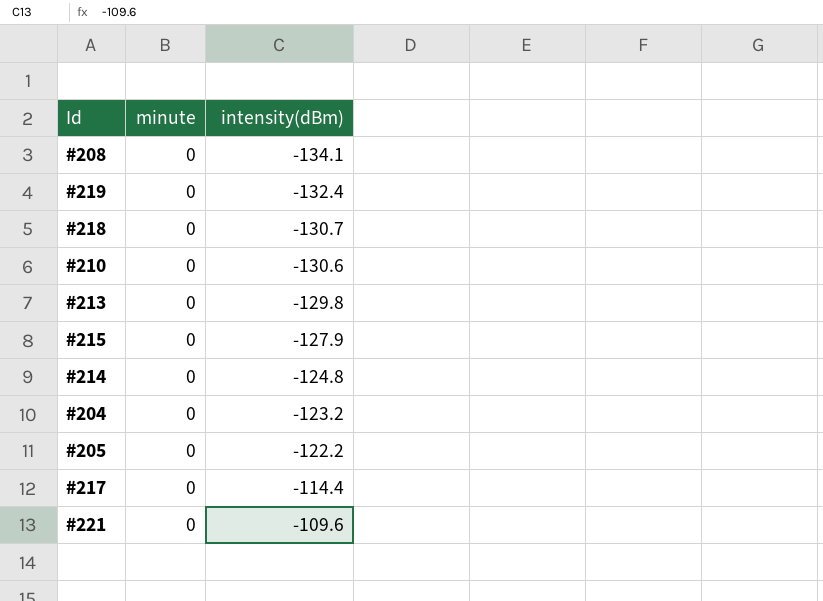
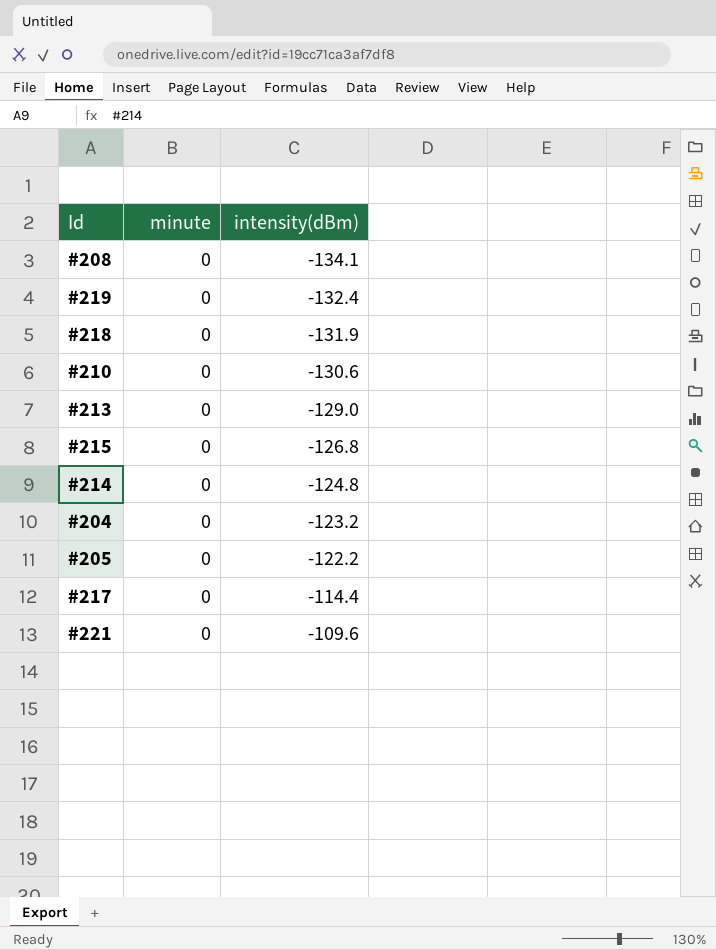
#218 | intensity(dBm): -130.7 -> -131.9
#213 | intensity(dBm): -129.8 -> -129.0
#215 | intensity(dBm): -127.9 -> -126.8

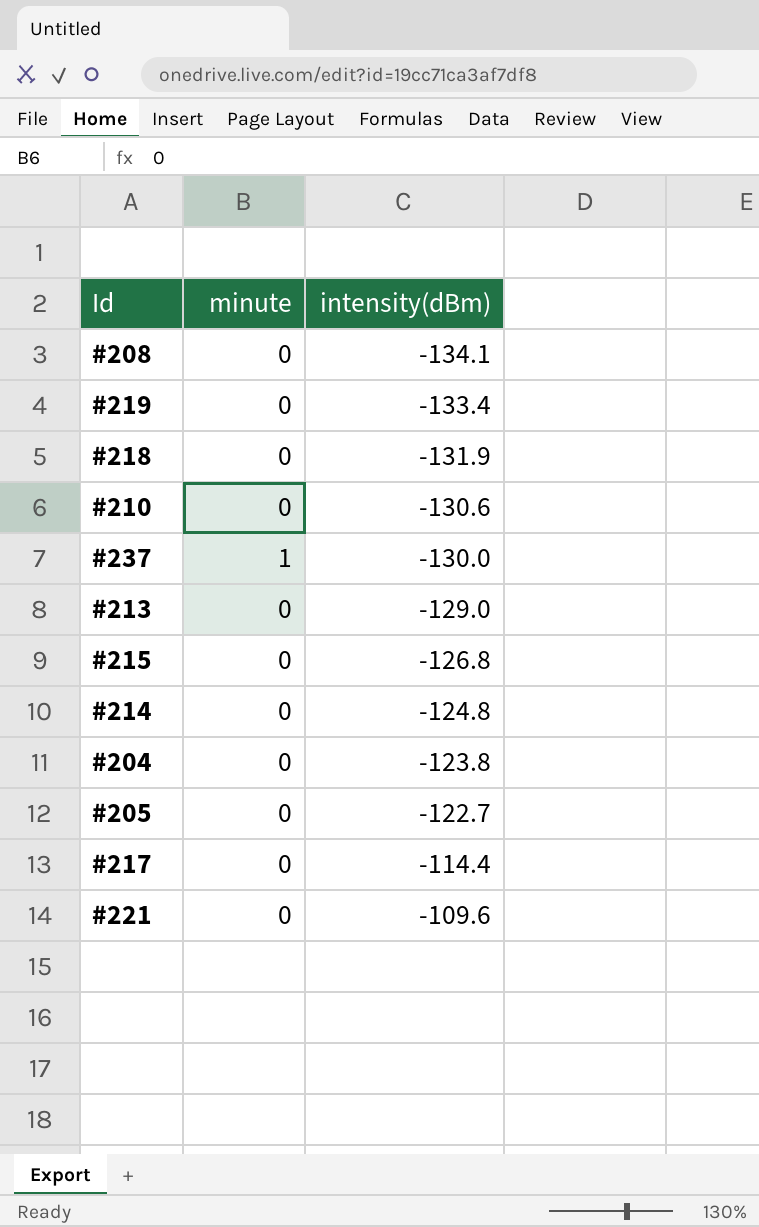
#219 | intensity(dBm): -132.4 -> -133.4
row #237: none -> 1 | -130.0
#204 | intensity(dBm): -123.2 -> -123.8
#205 | intensity(dBm): -122.2 -> -122.7

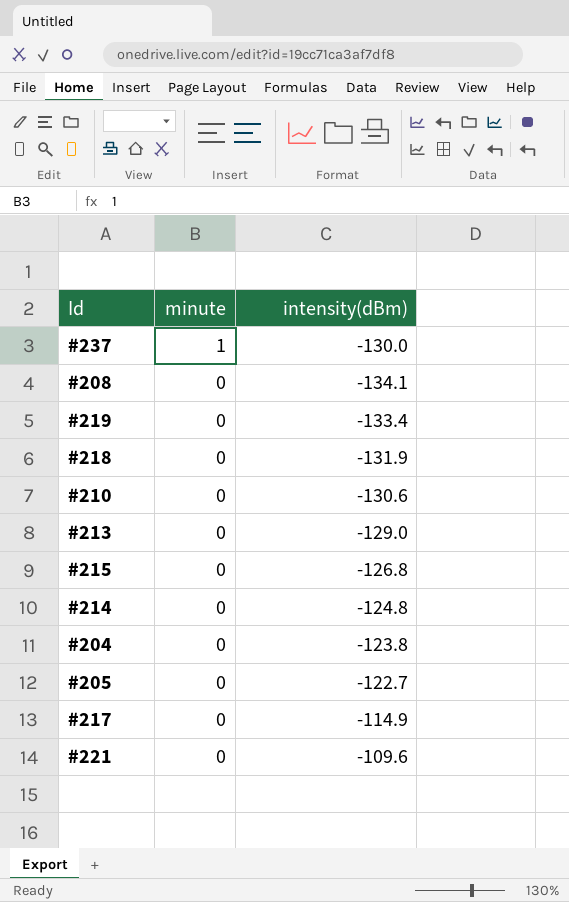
row order: intensity(dBm) ascending -> minute descending
#217 | intensity(dBm): -114.4 -> -114.9

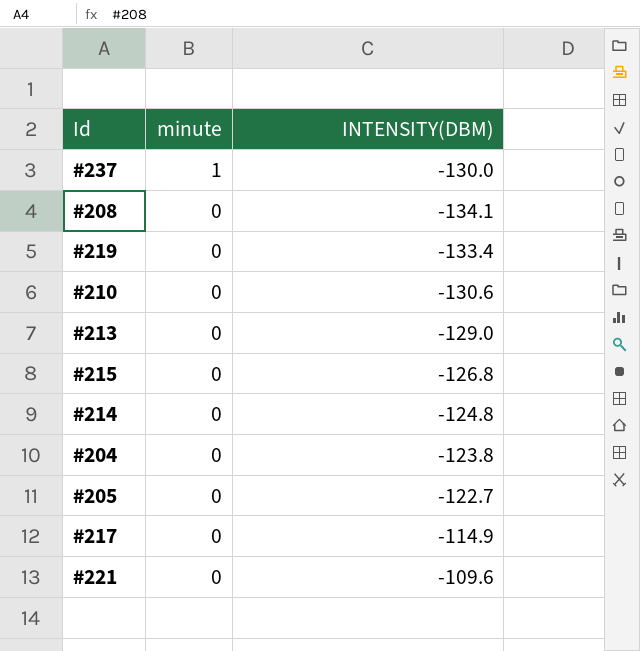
column name: intensity(dBm) -> INTENSITY(DBM)
row #218: 0 | -131.9 -> none

